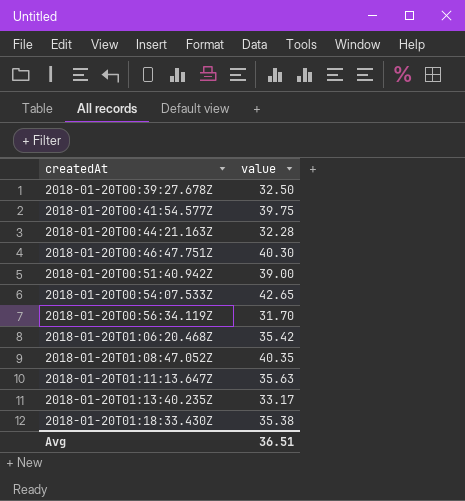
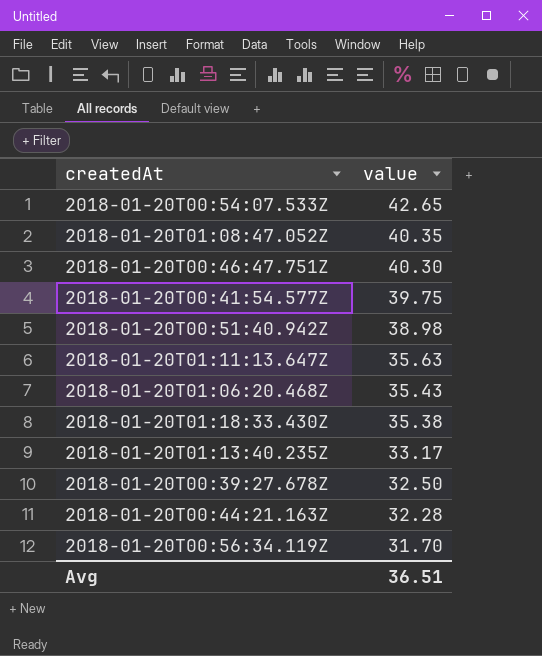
row order: createdAt ascending -> value descending
2018-01-20T00:51:40.942Z | value: 39.00 -> 38.98
2018-01-20T01:06:20.468Z | value: 35.42 -> 35.43

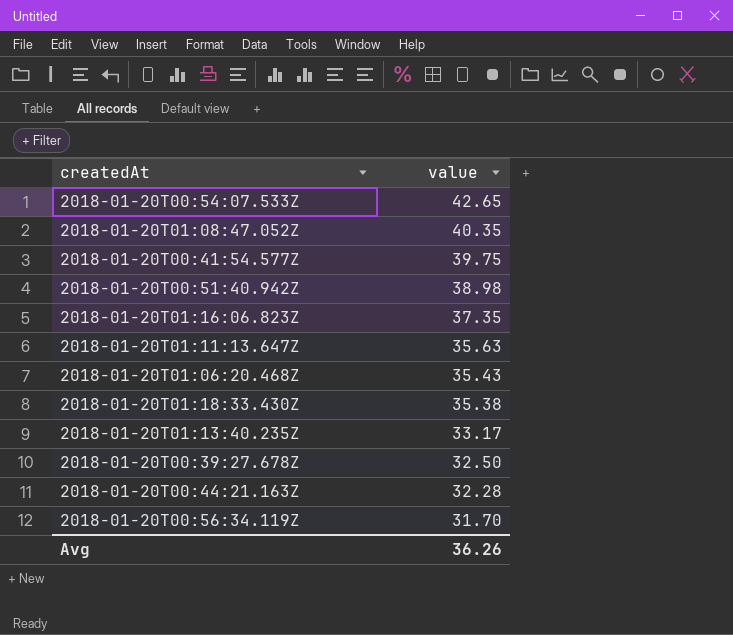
row 2018-01-20T00:46:47.751Z: 40.30 -> none
row 2018-01-20T01:16:06.823Z: none -> 37.35
Avg | value: 36.51 -> 36.26

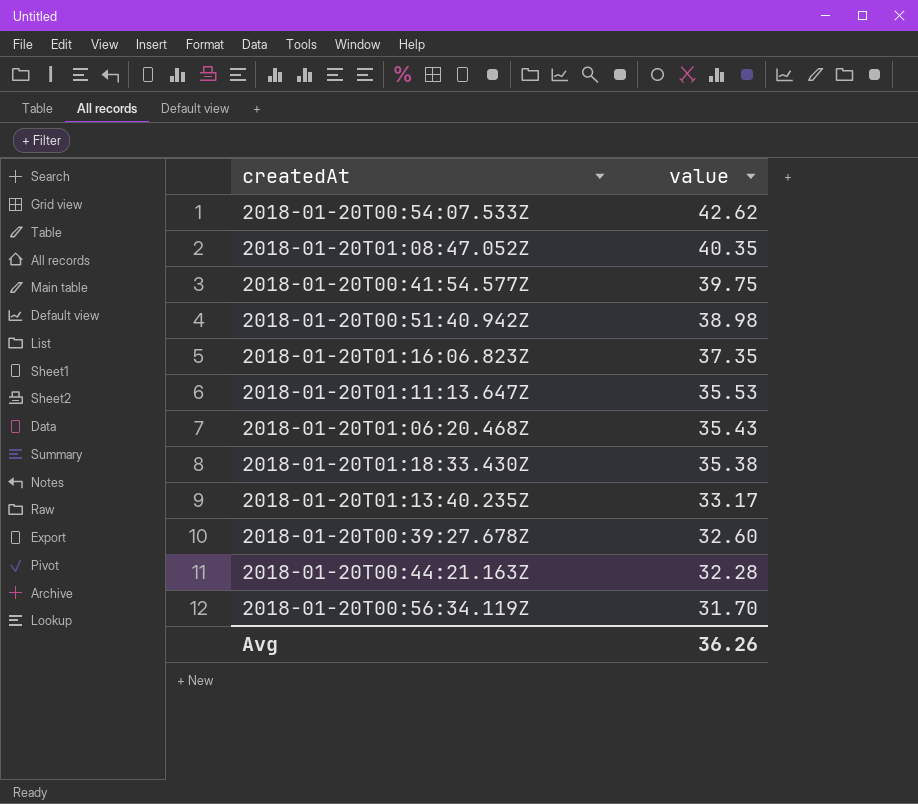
2018-01-20T00:54:07.533Z | value: 42.65 -> 42.62
2018-01-20T01:11:13.647Z | value: 35.63 -> 35.53
2018-01-20T00:39:27.678Z | value: 32.50 -> 32.60

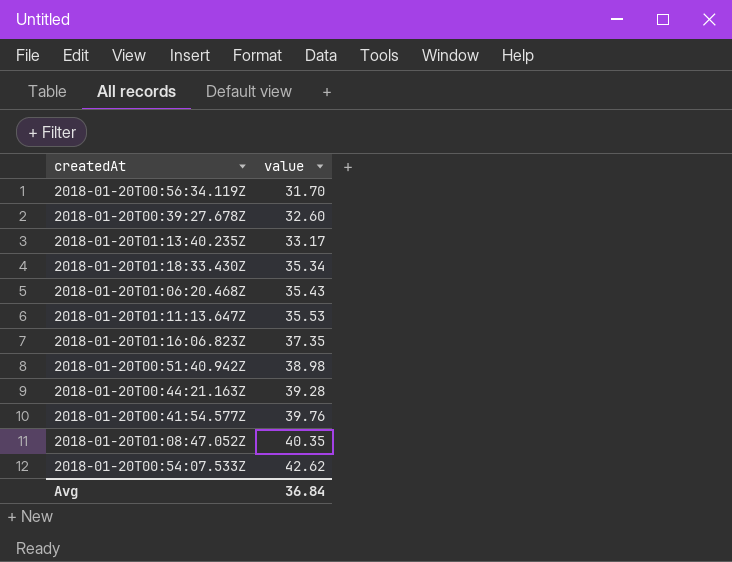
row order: value descending -> value ascending
2018-01-20T01:18:33.430Z | value: 35.38 -> 35.34
2018-01-20T00:44:21.163Z | value: 32.28 -> 39.28
2018-01-20T00:41:54.577Z | value: 39.75 -> 39.76
Avg | value: 36.26 -> 36.84

